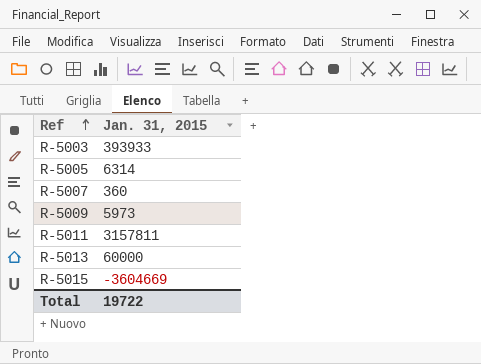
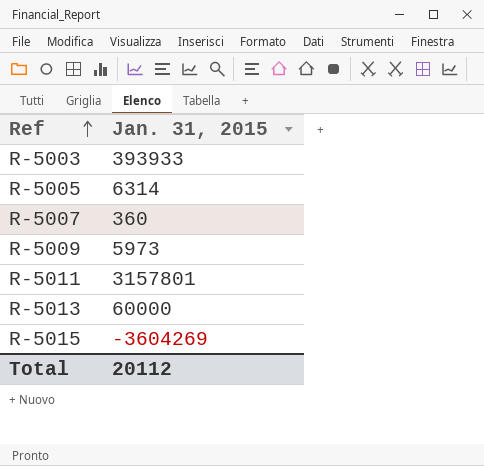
R-5011 | Jan. 31, 2015: 3157811 -> 3157801
R-5015 | Jan. 31, 2015: -3604669 -> -3604269
Total | Jan. 31, 2015: 19722 -> 20112

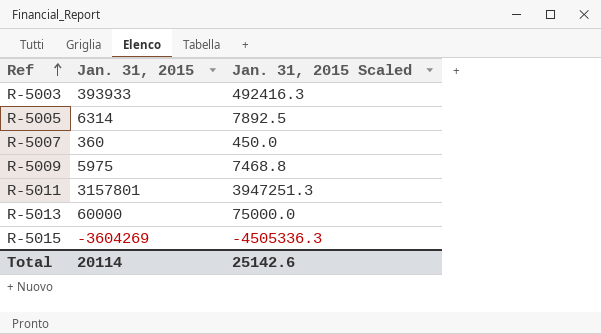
column Jan. 31, 2015 Scaled | formula: none -> [Jan. 31, 2015] * 1.25
R-5009 | Jan. 31, 2015: 5973 -> 5975
Total | Jan. 31, 2015: 20112 -> 20114

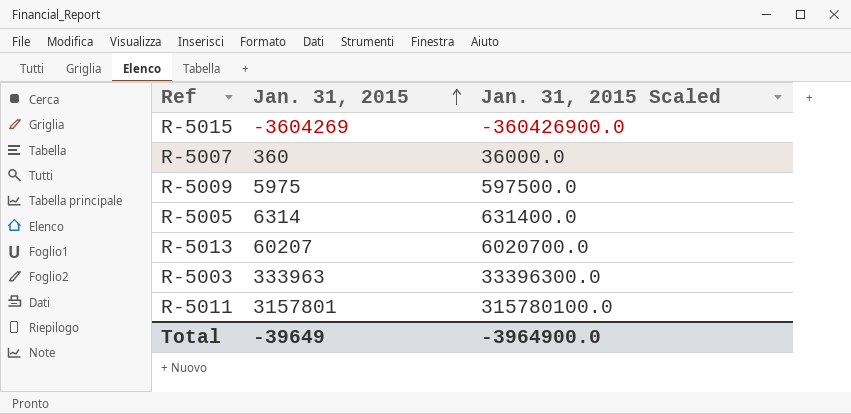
row order: Ref ascending -> Jan. 31, 2015 ascending
column Jan. 31, 2015 Scaled | formula: [Jan. 31, 2015] * 1.25 -> [Jan. 31, 2015] * 100
R-5013 | Jan. 31, 2015: 60000 -> 60207
R-5003 | Jan. 31, 2015: 393933 -> 333963
Total | Jan. 31, 2015: 20114 -> -39649
Total | Jan. 31, 2015 Scaled: 25142.6 -> -3964900.0

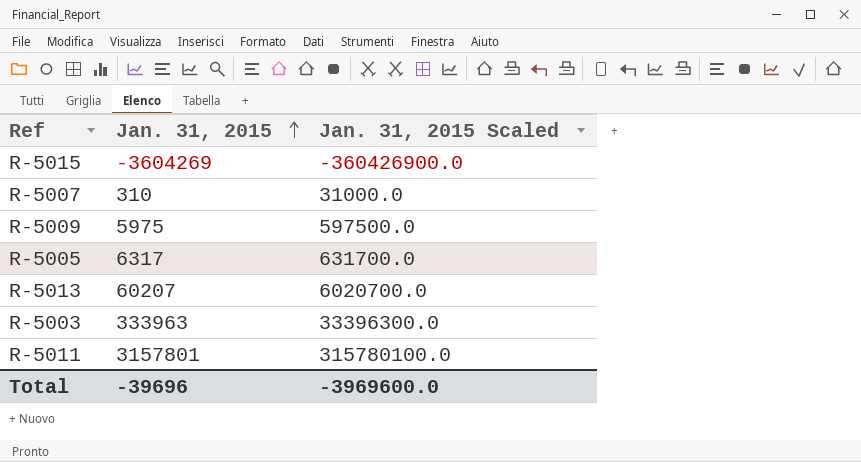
R-5007 | Jan. 31, 2015: 360 -> 310
R-5007 | Jan. 31, 2015 Scaled: 36000.0 -> 31000.0
R-5005 | Jan. 31, 2015: 6314 -> 6317
R-5005 | Jan. 31, 2015 Scaled: 631400.0 -> 631700.0
Total | Jan. 31, 2015: -39649 -> -39696
Total | Jan. 31, 2015 Scaled: -3964900.0 -> -3969600.0

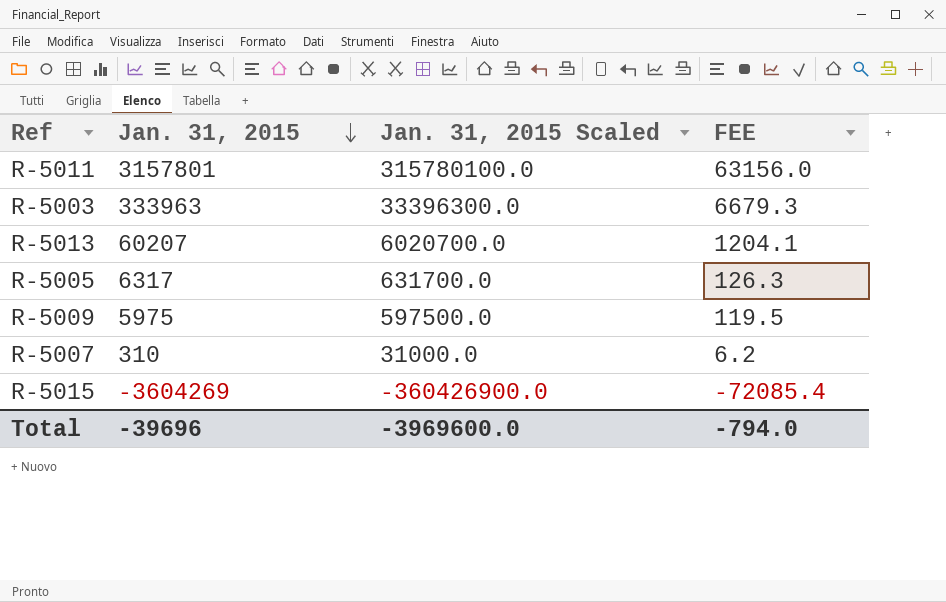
row order: Jan. 31, 2015 ascending -> Jan. 31, 2015 descending
column FEE | formula: none -> [Jan. 31, 2015] * 0.02

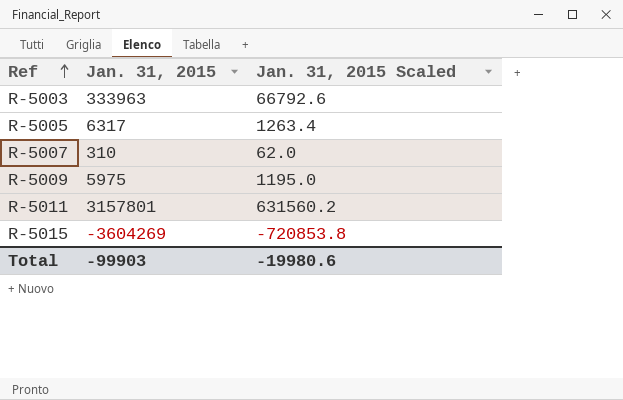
row order: Jan. 31, 2015 descending -> Ref ascending
column FEE | formula: [Jan. 31, 2015] * 0.02 -> none
column Jan. 31, 2015 Scaled | formula: [Jan. 31, 2015] * 100 -> [Jan. 31, 2015] * 0.2
row R-5013: 60207 | 6020700.0 | 1204.1 -> none
Total | Jan. 31, 2015: -39696 -> -99903
Total | Jan. 31, 2015 Scaled: -3969600.0 -> -19980.6

